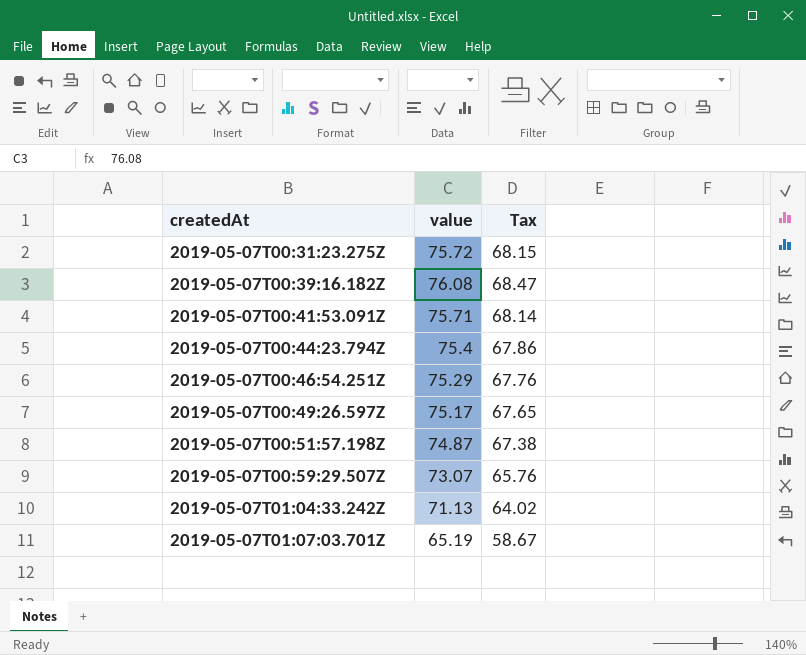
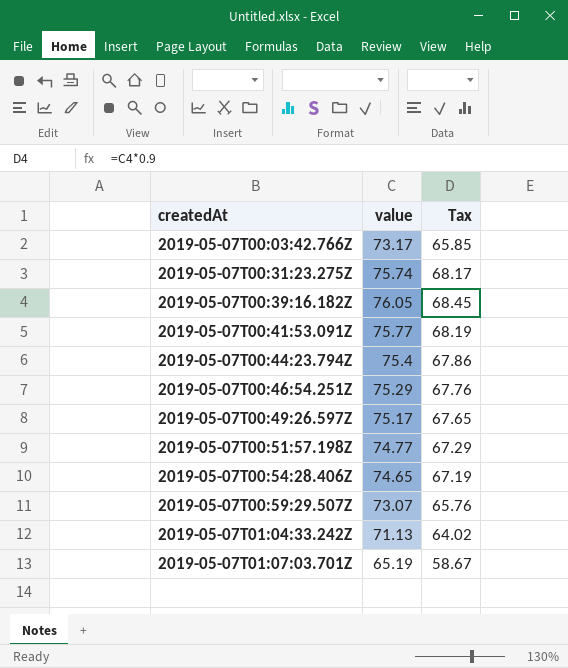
row 2019-05-07T00:03:42.766Z: none -> 73.17 | 65.85
2019-05-07T00:31:23.275Z | value: 75.72 -> 75.74
2019-05-07T00:31:23.275Z | Tax: 68.15 -> 68.17
2019-05-07T00:39:16.182Z | value: 76.08 -> 76.05
2019-05-07T00:39:16.182Z | Tax: 68.47 -> 68.45
2019-05-07T00:41:53.091Z | value: 75.71 -> 75.77
2019-05-07T00:41:53.091Z | Tax: 68.14 -> 68.19
2019-05-07T00:51:57.198Z | value: 74.87 -> 74.77
2019-05-07T00:51:57.198Z | Tax: 67.38 -> 67.29
row 2019-05-07T00:54:28.406Z: none -> 74.65 | 67.19

